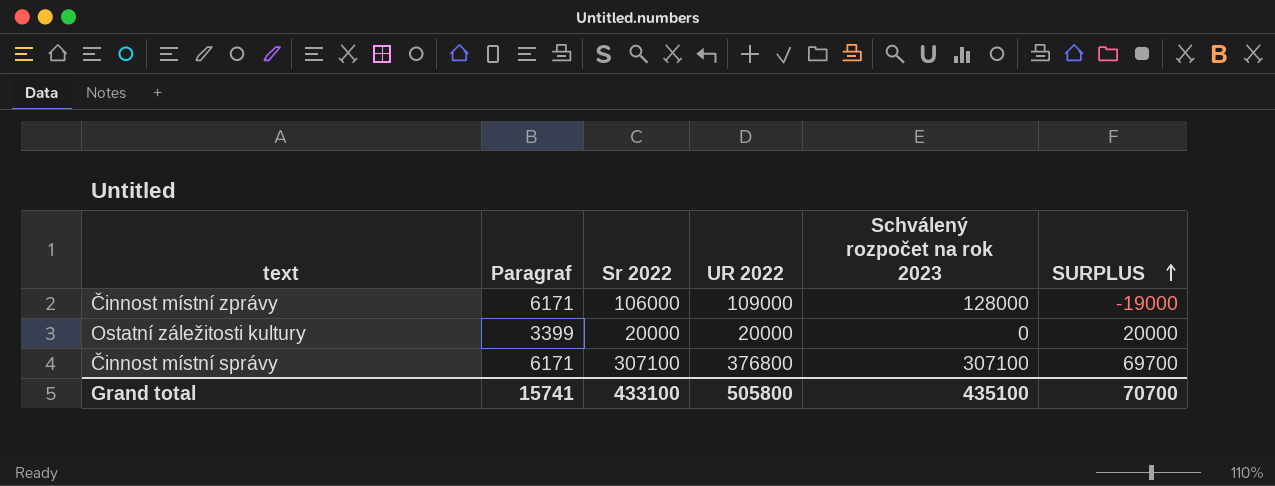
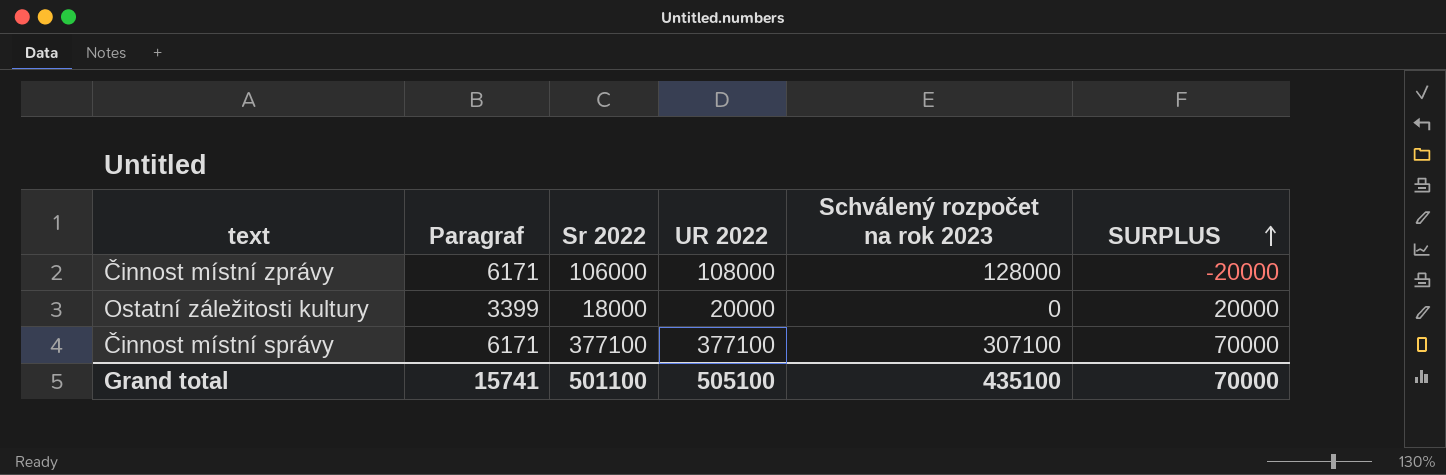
Činnost místní zprávy | UR 2022: 109000 -> 108000
Činnost místní zprávy | SURPLUS: -19000 -> -20000
Ostatní záležitosti kultury | Sr 2022: 20000 -> 18000
Činnost místní správy | Sr 2022: 307100 -> 377100
Činnost místní správy | UR 2022: 376800 -> 377100
Činnost místní správy | SURPLUS: 69700 -> 70000
Grand total | Sr 2022: 433100 -> 501100
Grand total | UR 2022: 505800 -> 505100
Grand total | SURPLUS: 70700 -> 70000

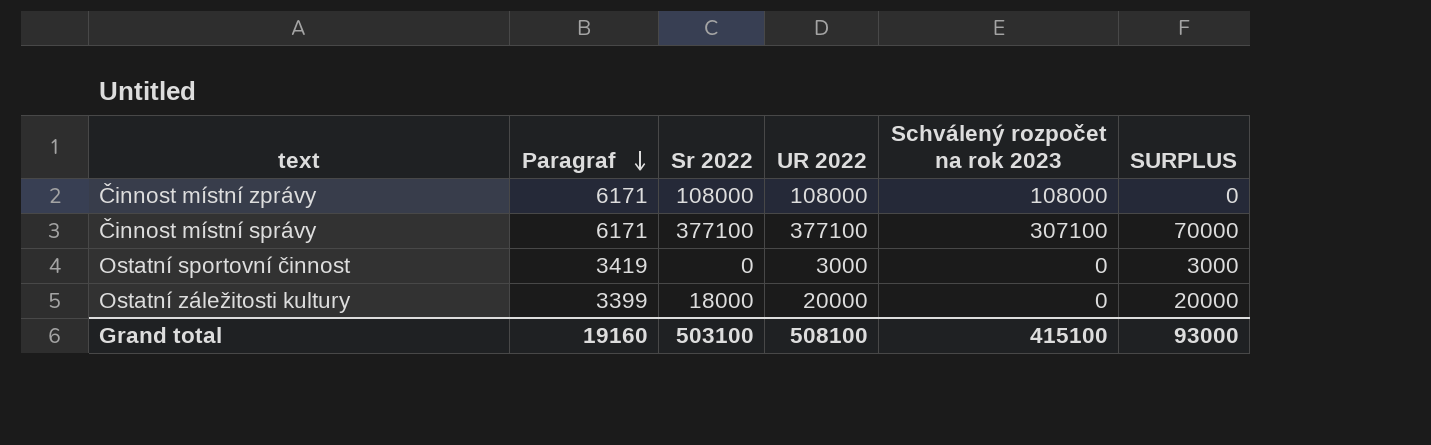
row order: SURPLUS ascending -> Paragraf descending
Činnost místní zprávy | Sr 2022: 106000 -> 108000
Činnost místní zprávy | Schválený rozpočet na rok 2023: 128000 -> 108000
Činnost místní zprávy | SURPLUS: -20000 -> 0
row Ostatní sportovní činnost: none -> 3419 | 0 | 3000 | 0 | 3000
Grand total | Paragraf: 15741 -> 19160
Grand total | Sr 2022: 501100 -> 503100
Grand total | UR 2022: 505100 -> 508100
Grand total | Schválený rozpočet na rok 2023: 435100 -> 415100
Grand total | SURPLUS: 70000 -> 93000

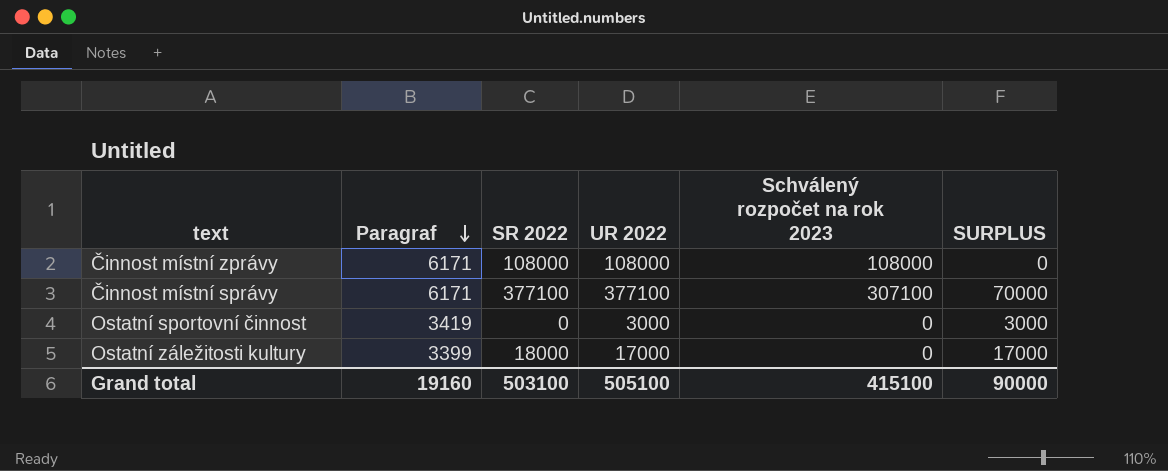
column name: Sr 2022 -> SR 2022
Ostatní záležitosti kultury | UR 2022: 20000 -> 17000
Ostatní záležitosti kultury | SURPLUS: 20000 -> 17000
Grand total | UR 2022: 508100 -> 505100
Grand total | SURPLUS: 93000 -> 90000

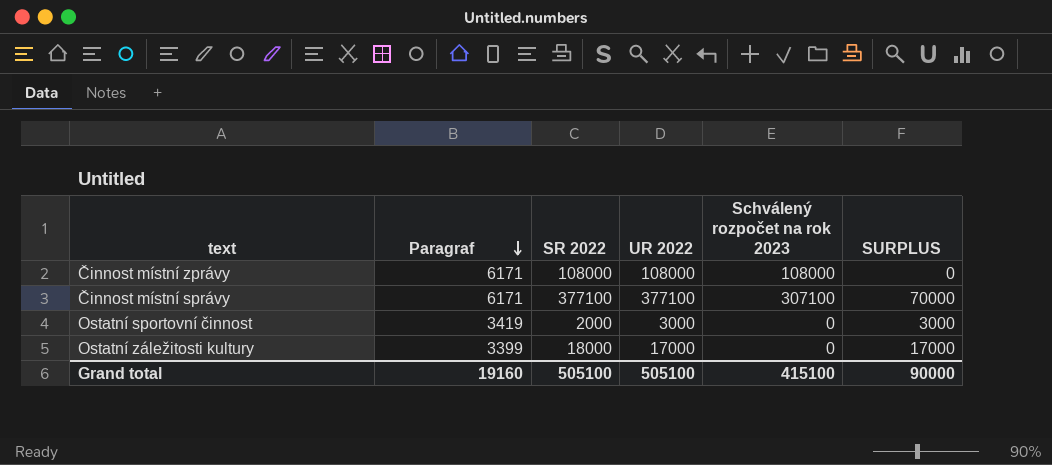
Ostatní sportovní činnost | SR 2022: 0 -> 2000
Grand total | SR 2022: 503100 -> 505100

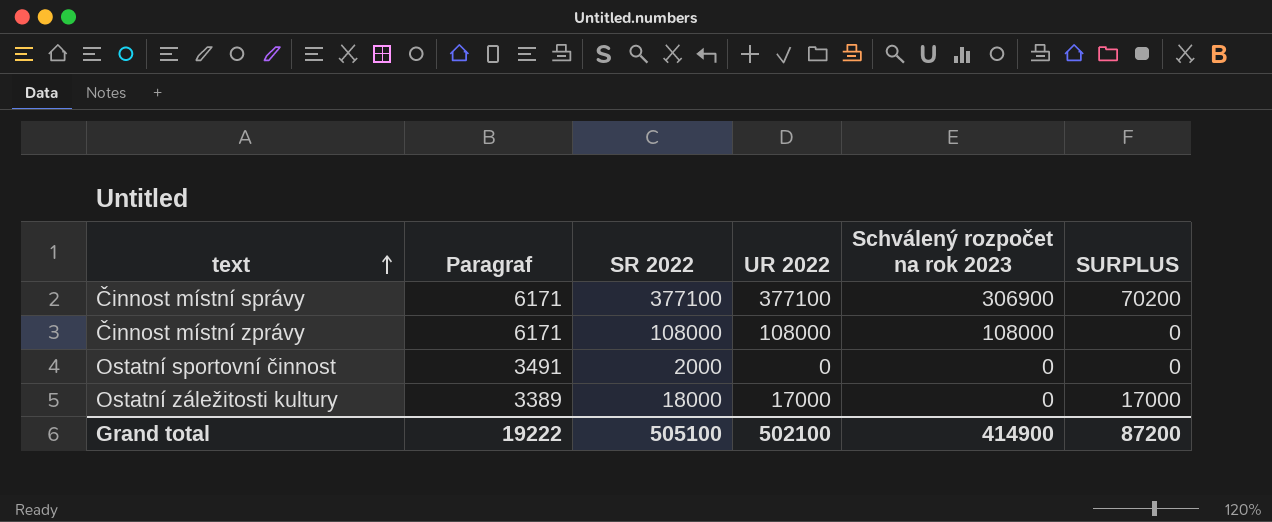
row order: Paragraf descending -> text ascending
Činnost místní správy | Schválený rozpočet na rok 2023: 307100 -> 306900
Činnost místní správy | SURPLUS: 70000 -> 70200
Ostatní sportovní činnost | Paragraf: 3419 -> 3491
Ostatní sportovní činnost | UR 2022: 3000 -> 0
Ostatní sportovní činnost | SURPLUS: 3000 -> 0
Ostatní záležitosti kultury | Paragraf: 3399 -> 3389
Grand total | Paragraf: 19160 -> 19222
Grand total | UR 2022: 505100 -> 502100
Grand total | Schválený rozpočet na rok 2023: 415100 -> 414900
Grand total | SURPLUS: 90000 -> 87200

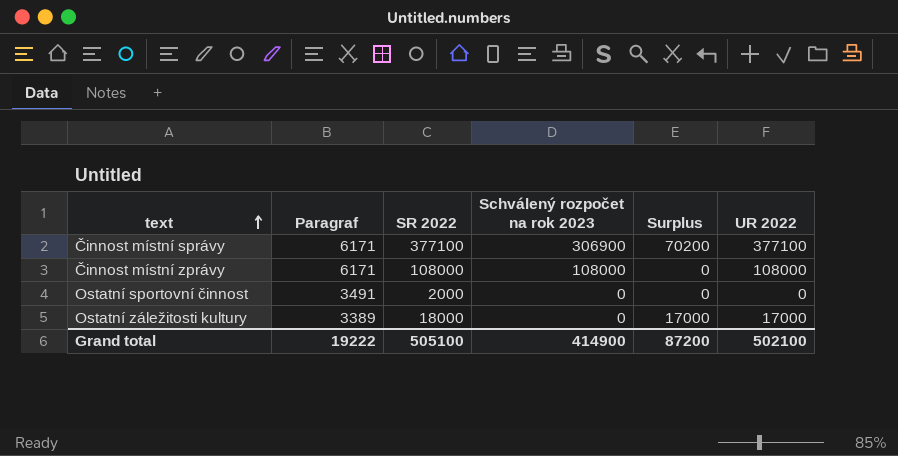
column name: SURPLUS -> Surplus
column UR 2022 | position: 4 -> 6

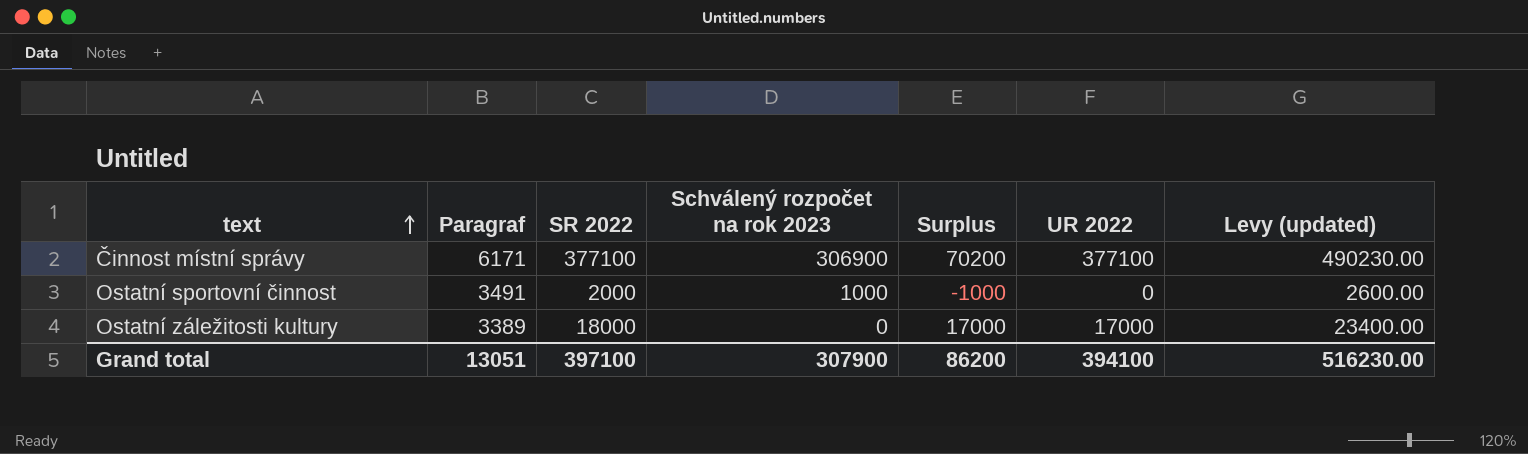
column Levy (updated) | formula: none -> [SR 2022] * 1.3
row Činnost místní zprávy: 6171 | 108000 | 108000 | 0 | 108000 -> none
Ostatní sportovní činnost | Schválený rozpočet na rok 2023: 0 -> 1000
Ostatní sportovní činnost | Surplus: 0 -> -1000
Grand total | Paragraf: 19222 -> 13051
Grand total | SR 2022: 505100 -> 397100
Grand total | Schválený rozpočet na rok 2023: 414900 -> 307900
Grand total | Surplus: 87200 -> 86200
Grand total | UR 2022: 502100 -> 394100

